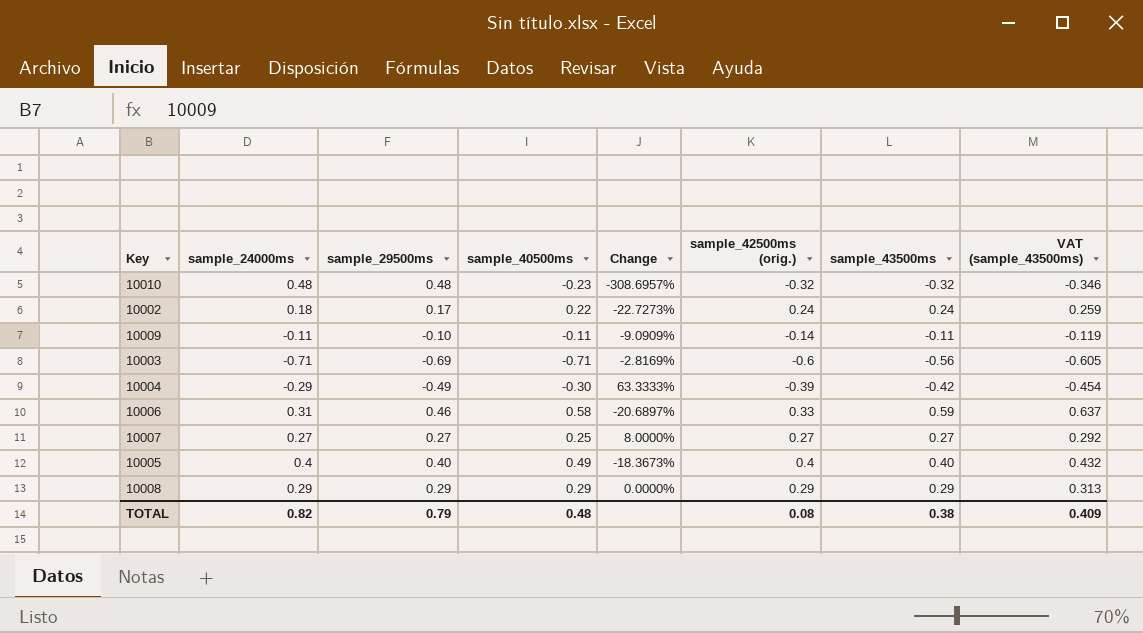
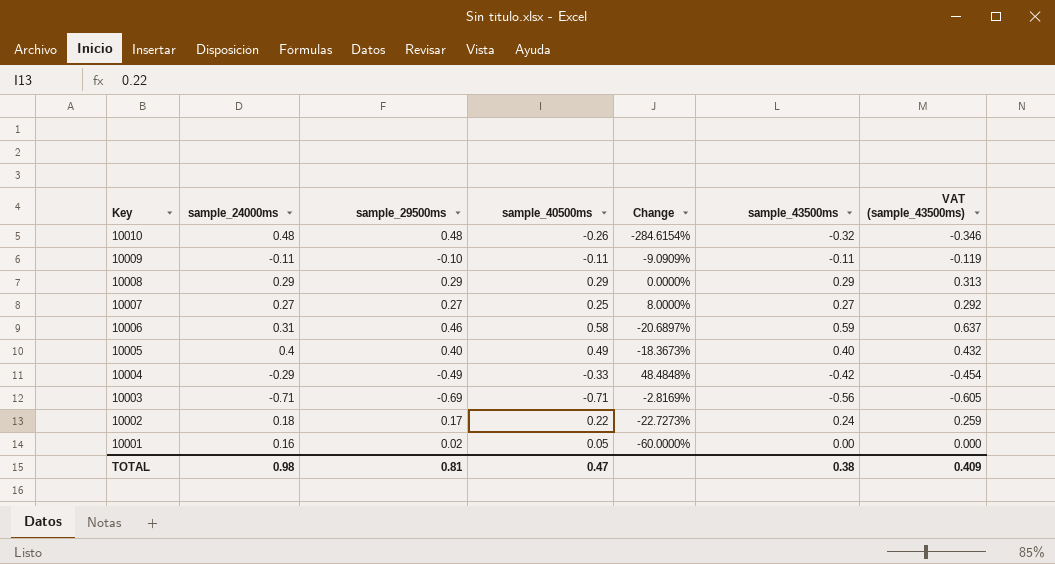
row order: none -> Key descending
column sample_42500ms (orig.) | position: 6 -> none
10010 | sample_40500ms: -0.23 -> -0.26
10010 | Change: -308.6957% -> -284.6154%
10004 | sample_40500ms: -0.30 -> -0.33
10004 | Change: 63.3333% -> 48.4848%
row 10001: none -> 0.16 | 0.02 | 0.05 | -60.0000% | 0.00 | 0.000
TOTAL | sample_24000ms: 0.82 -> 0.98
TOTAL | sample_29500ms: 0.79 -> 0.81
TOTAL | sample_40500ms: 0.48 -> 0.47

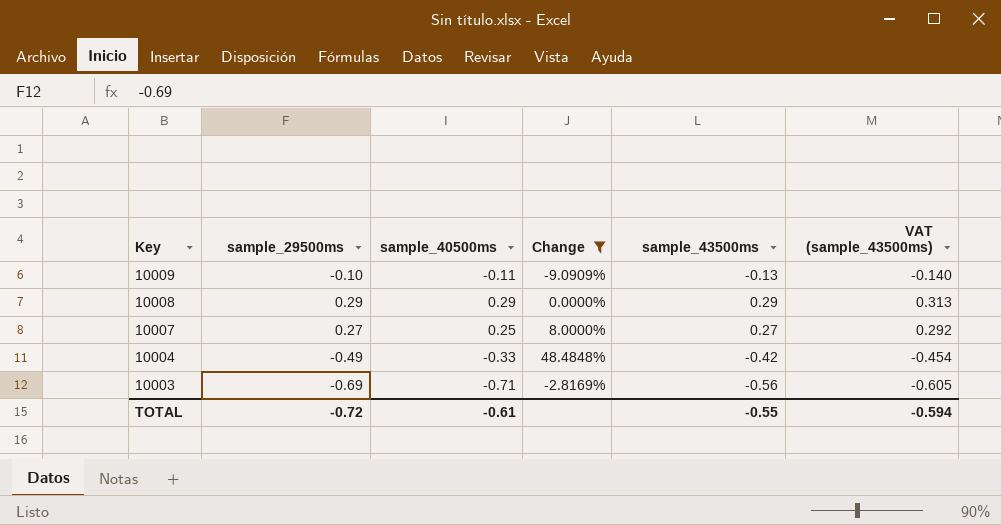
filter: none -> Change >= -9.0909%
column sample_24000ms | position: 2 -> none
10009 | sample_43500ms: -0.11 -> -0.13
10009 | VAT (sample_43500ms): -0.119 -> -0.140
TOTAL | sample_29500ms: 0.81 -> -0.72
TOTAL | sample_40500ms: 0.47 -> -0.61
TOTAL | sample_43500ms: 0.38 -> -0.55
TOTAL | VAT (sample_43500ms): 0.409 -> -0.594

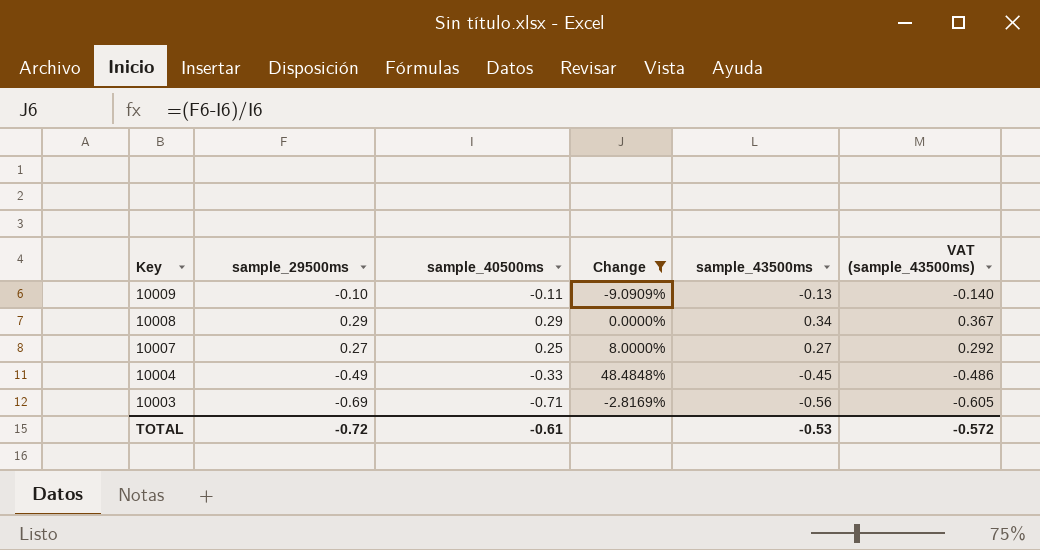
10008 | sample_43500ms: 0.29 -> 0.34
10008 | VAT (sample_43500ms): 0.313 -> 0.367
10004 | sample_43500ms: -0.42 -> -0.45
10004 | VAT (sample_43500ms): -0.454 -> -0.486
TOTAL | sample_43500ms: -0.55 -> -0.53
TOTAL | VAT (sample_43500ms): -0.594 -> -0.572

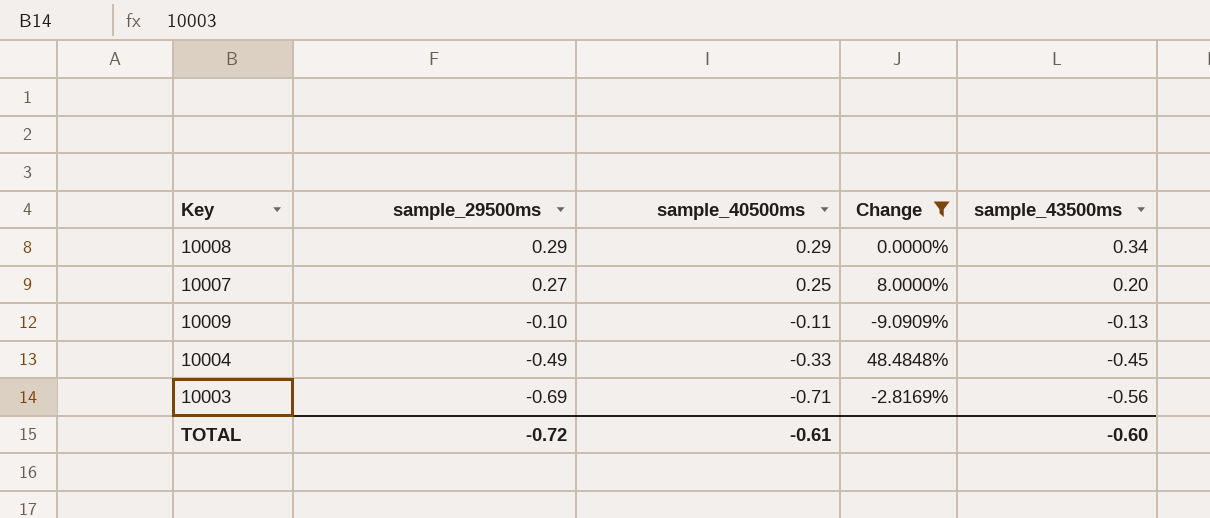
row order: Key descending -> sample_29500ms descending
column VAT (sample_43500ms) | formula: [sample_43500ms] * 1.08 -> none
10007 | sample_43500ms: 0.27 -> 0.20
TOTAL | sample_43500ms: -0.53 -> -0.60

